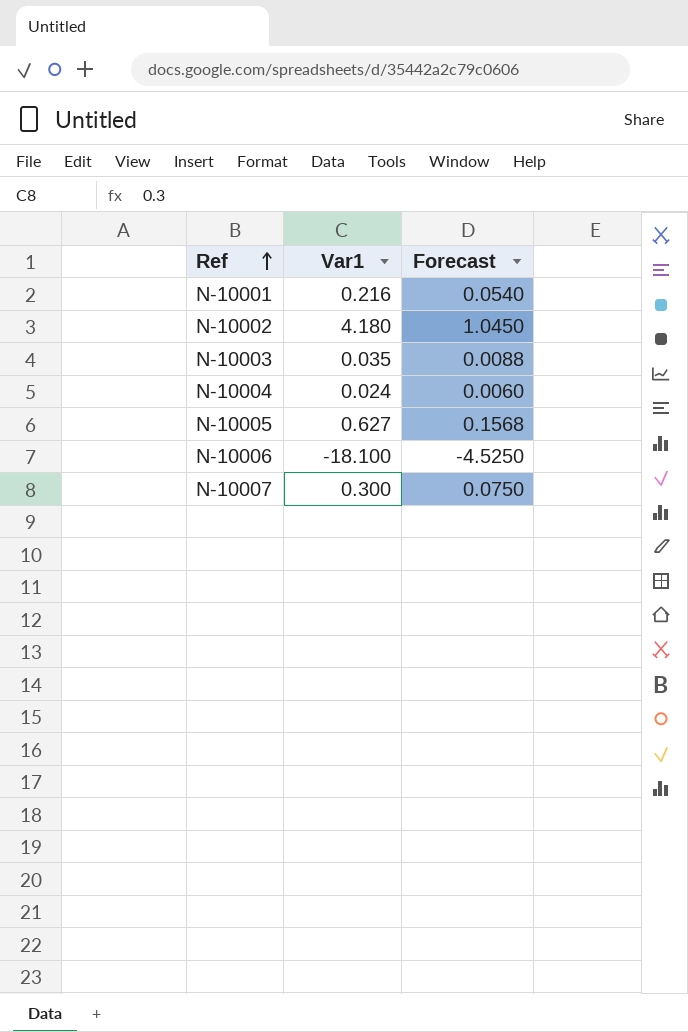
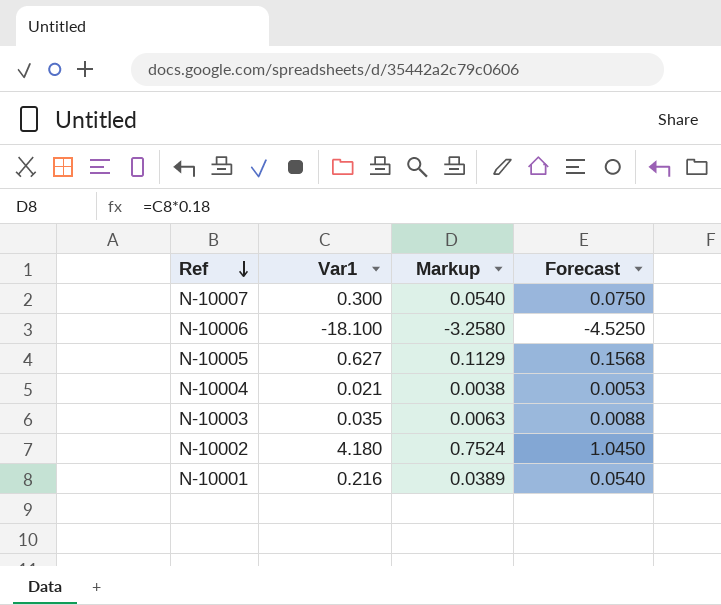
row order: Ref ascending -> Ref descending
column Markup | formula: none -> [Var1] * 0.18
N-10004 | Var1: 0.024 -> 0.021
N-10004 | Forecast: 0.0060 -> 0.0053

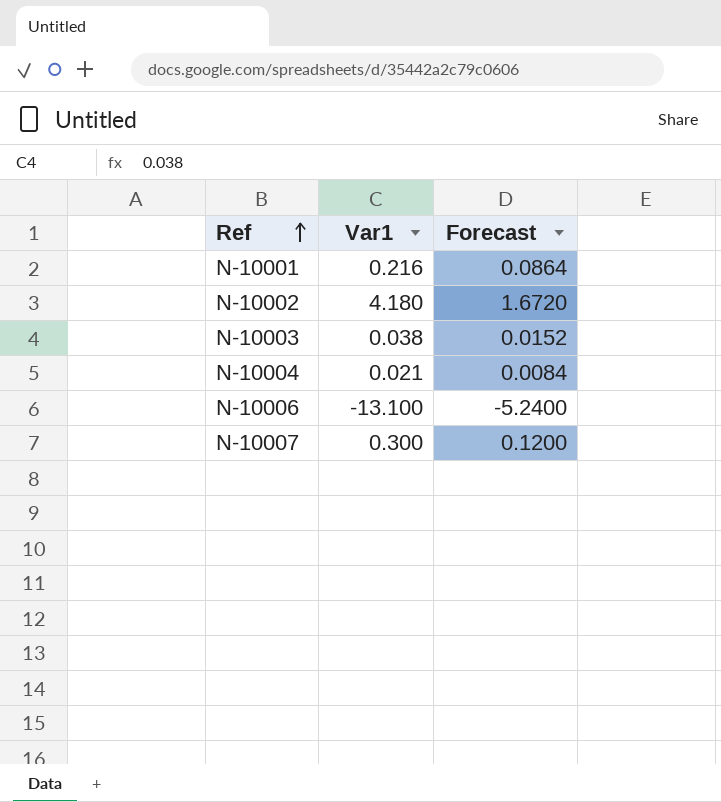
row order: Ref descending -> Ref ascending
column Markup | formula: [Var1] * 0.18 -> none
column Forecast | formula: [Var1] * 0.25 -> [Var1] * 0.4
row N-10005: 0.627 | 0.1129 | 0.1568 -> none
N-10003 | Var1: 0.035 -> 0.038
N-10006 | Var1: -18.100 -> -13.100

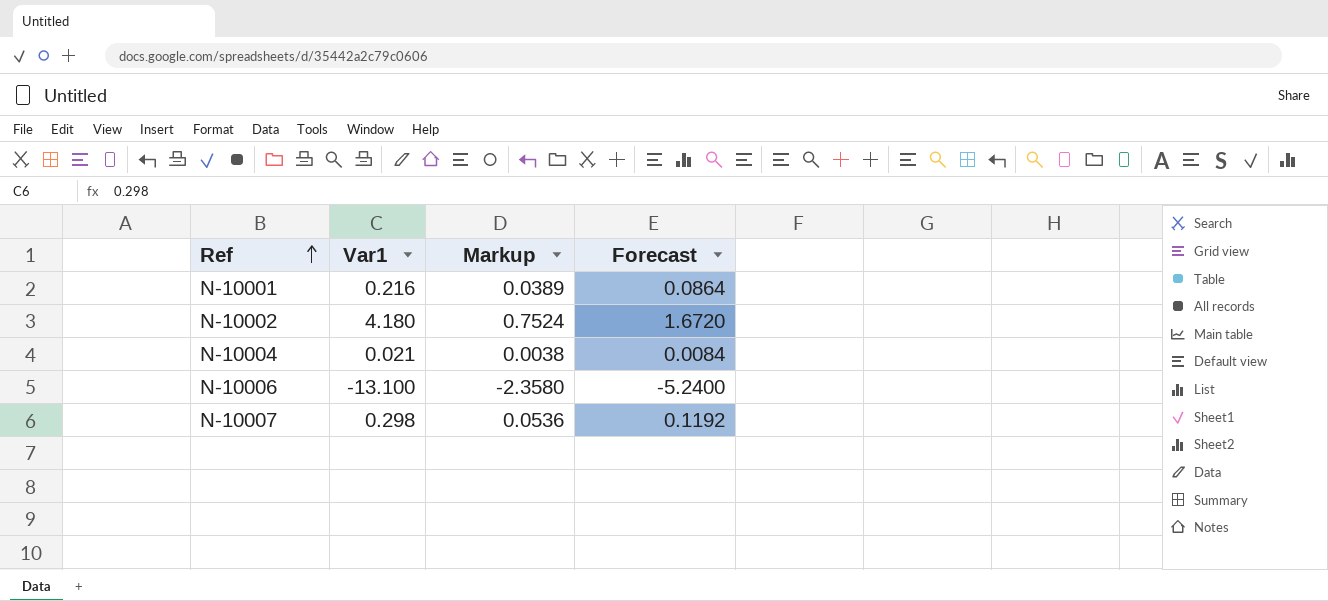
column Markup | formula: none -> [Var1] * 0.18
row N-10003: 0.038 | 0.0152 -> none
N-10007 | Var1: 0.300 -> 0.298
N-10007 | Forecast: 0.1200 -> 0.1192

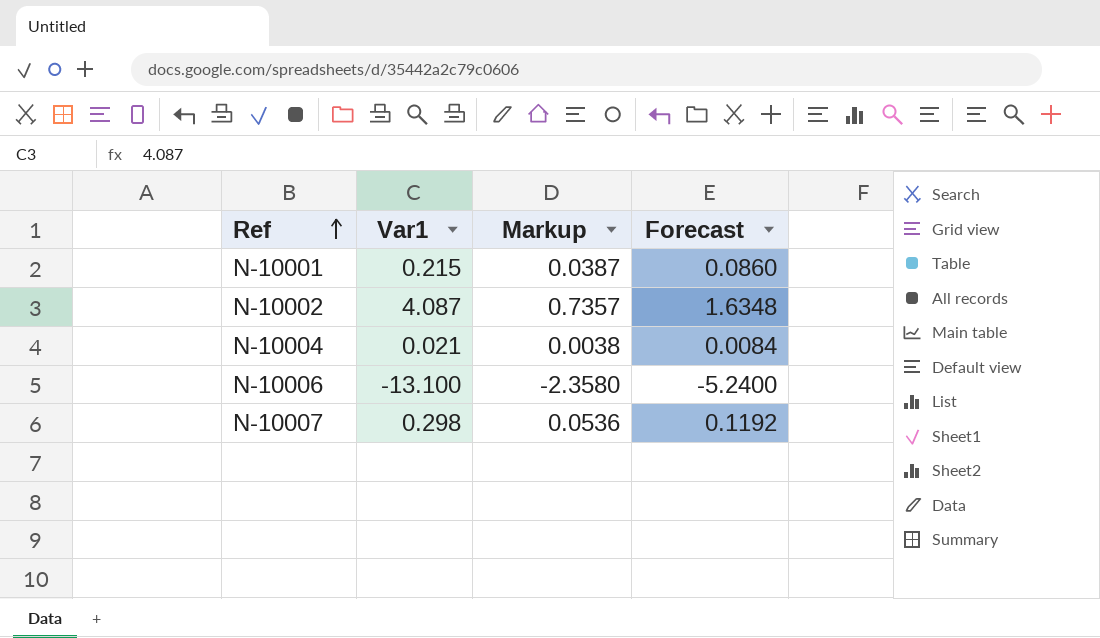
N-10001 | Var1: 0.216 -> 0.215
N-10001 | Markup: 0.0389 -> 0.0387
N-10001 | Forecast: 0.0864 -> 0.0860
N-10002 | Var1: 4.180 -> 4.087
N-10002 | Markup: 0.7524 -> 0.7357
N-10002 | Forecast: 1.6720 -> 1.6348

